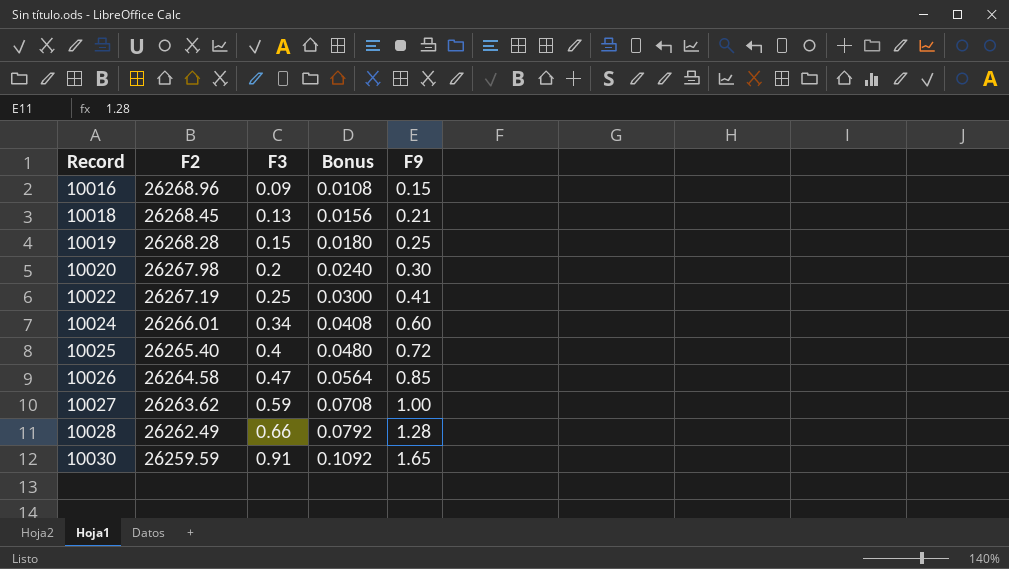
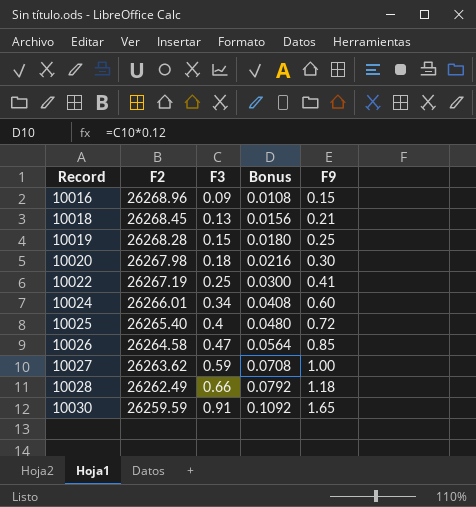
10020 | F3: 0.2 -> 0.18
10020 | Bonus: 0.0240 -> 0.0216
10028 | F9: 1.28 -> 1.18

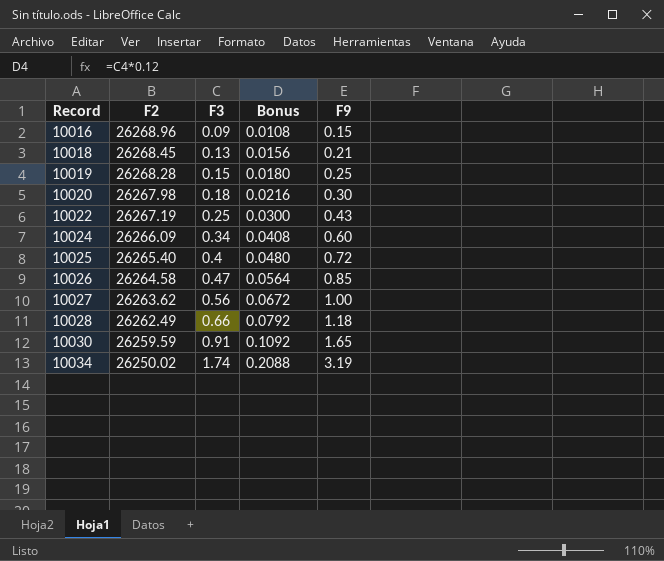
10022 | F9: 0.41 -> 0.43
10024 | F2: 26266.01 -> 26266.09
10027 | F3: 0.59 -> 0.56
10027 | Bonus: 0.0708 -> 0.0672
row 10034: none -> 26250.02 | 1.74 | 0.2088 | 3.19

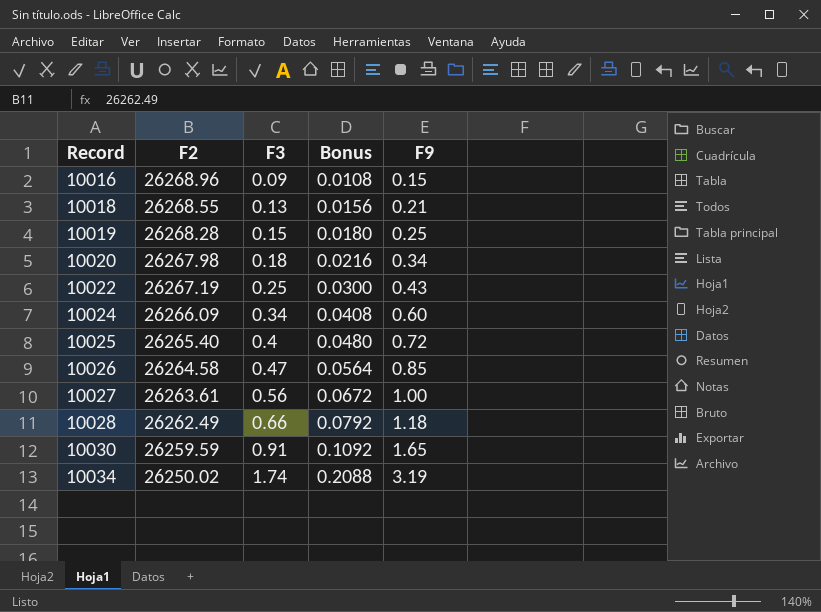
10018 | F2: 26268.45 -> 26268.55
10020 | F9: 0.30 -> 0.34
10027 | F2: 26263.62 -> 26263.61

